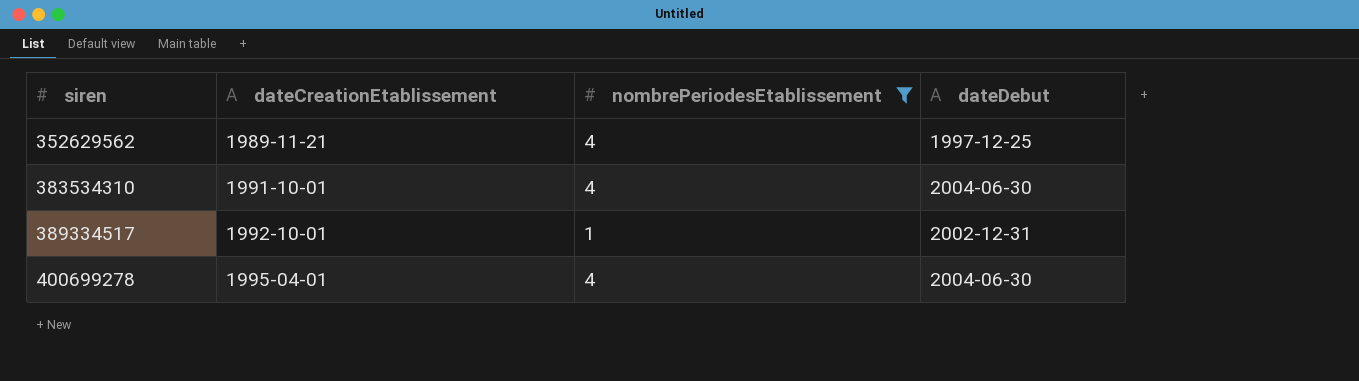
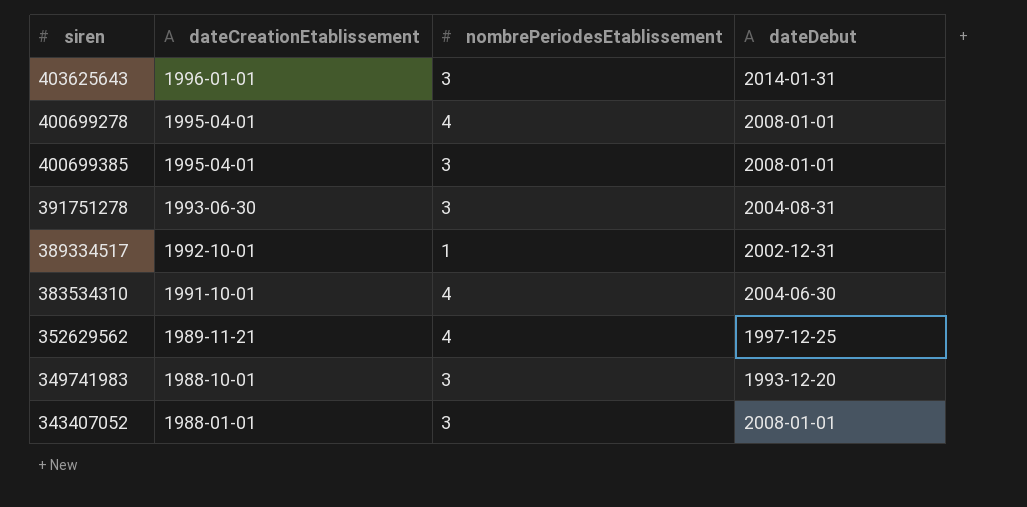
filter: nombrePeriodesEtablissement != 3 -> none
row order: siren ascending -> dateCreationEtablissement descending
400699278 | dateDebut: 2004-06-30 -> 2008-01-01

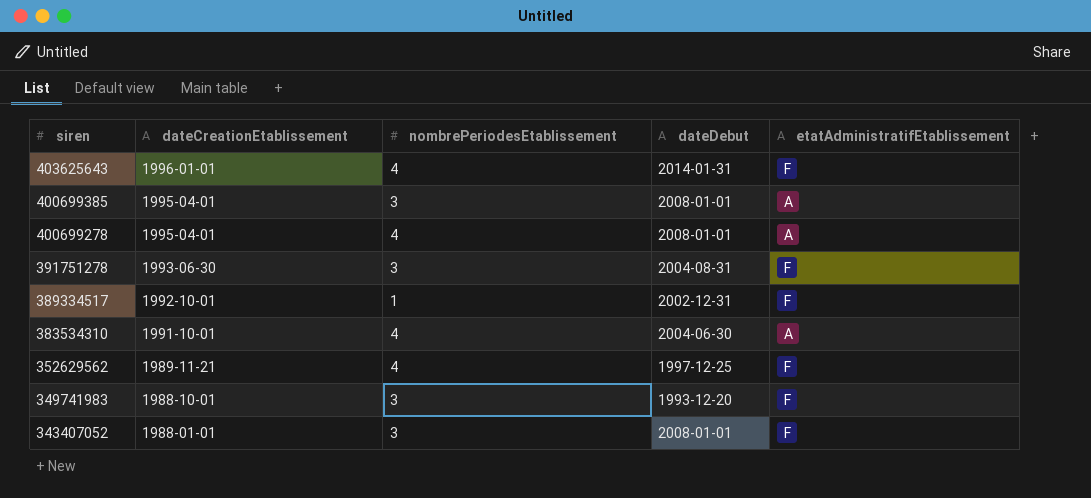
row order: dateCreationEtablissement descending -> siren descending
column etatAdministratifEtablissement | position: none -> 5
403625643 | nombrePeriodesEtablissement: 3 -> 4

